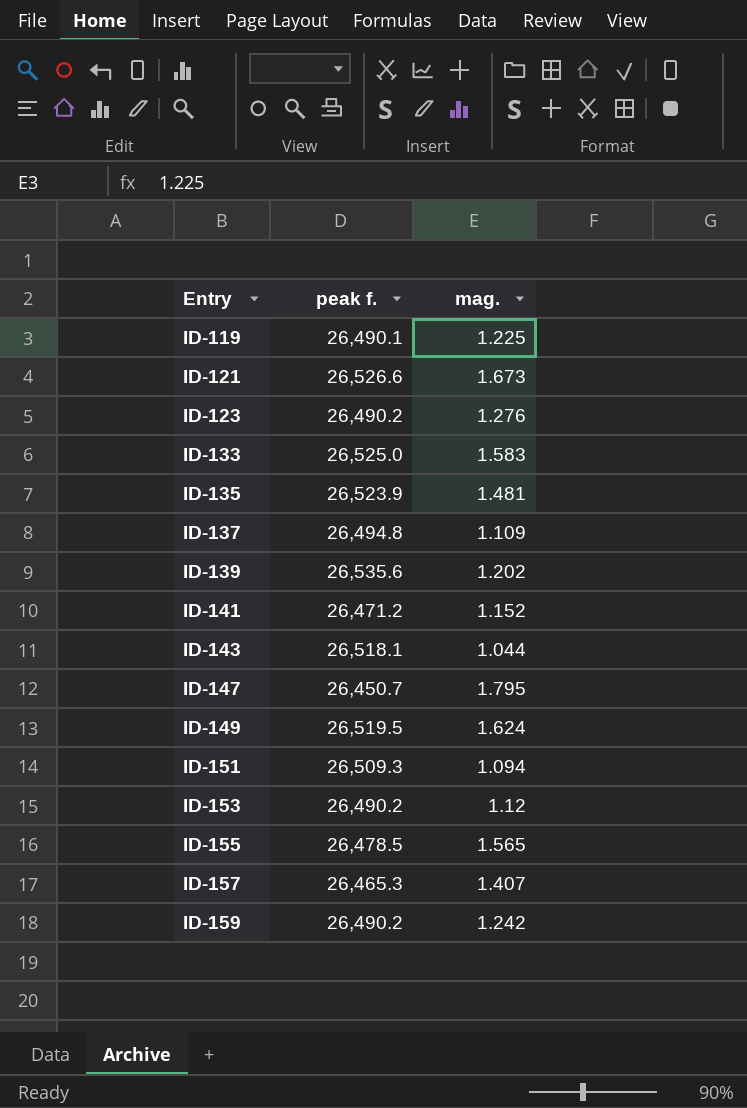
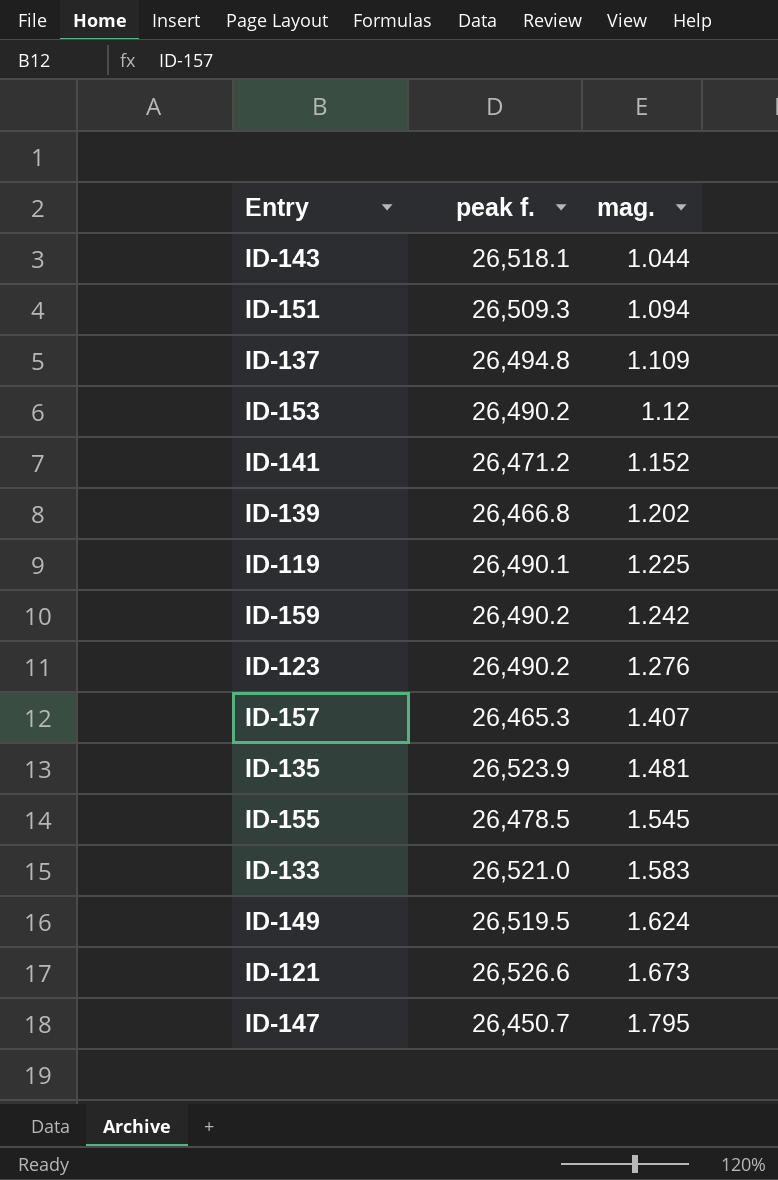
row order: Entry ascending -> mag. ascending
ID-139 | peak f.: 26,535.6 -> 26,466.8
ID-155 | mag.: 1.565 -> 1.545
ID-133 | peak f.: 26,525.0 -> 26,521.0

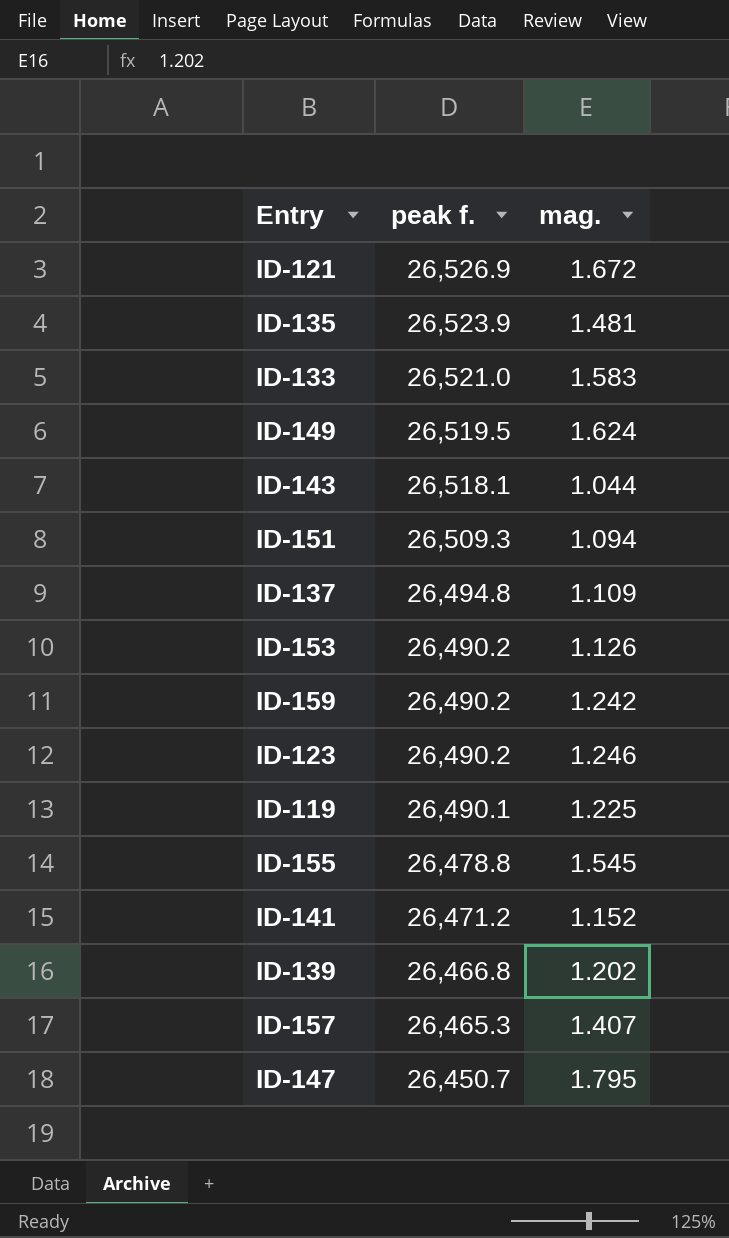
row order: mag. ascending -> peak f. descending
ID-121 | peak f.: 26,526.6 -> 26,526.9
ID-121 | mag.: 1.673 -> 1.672
ID-153 | mag.: 1.12 -> 1.126
ID-123 | mag.: 1.276 -> 1.246
ID-155 | peak f.: 26,478.5 -> 26,478.8

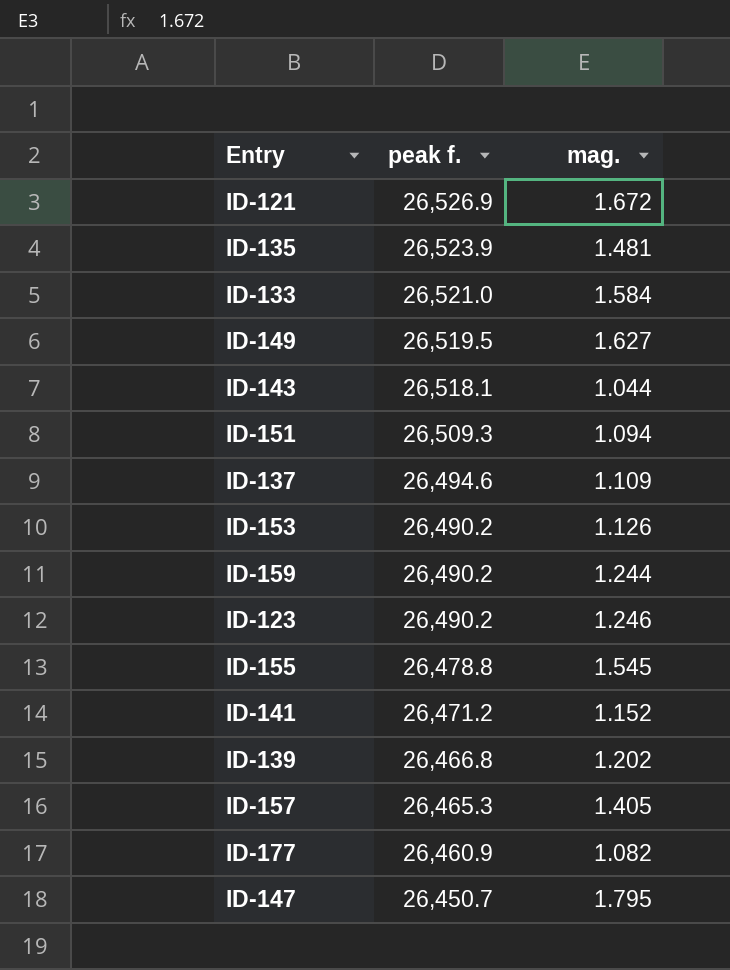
row ID-119: 26,490.1 | 1.225 -> none
ID-133 | mag.: 1.583 -> 1.584
ID-149 | mag.: 1.624 -> 1.627
ID-137 | peak f.: 26,494.8 -> 26,494.6
ID-159 | mag.: 1.242 -> 1.244
ID-157 | mag.: 1.407 -> 1.405
row ID-177: none -> 26,460.9 | 1.082

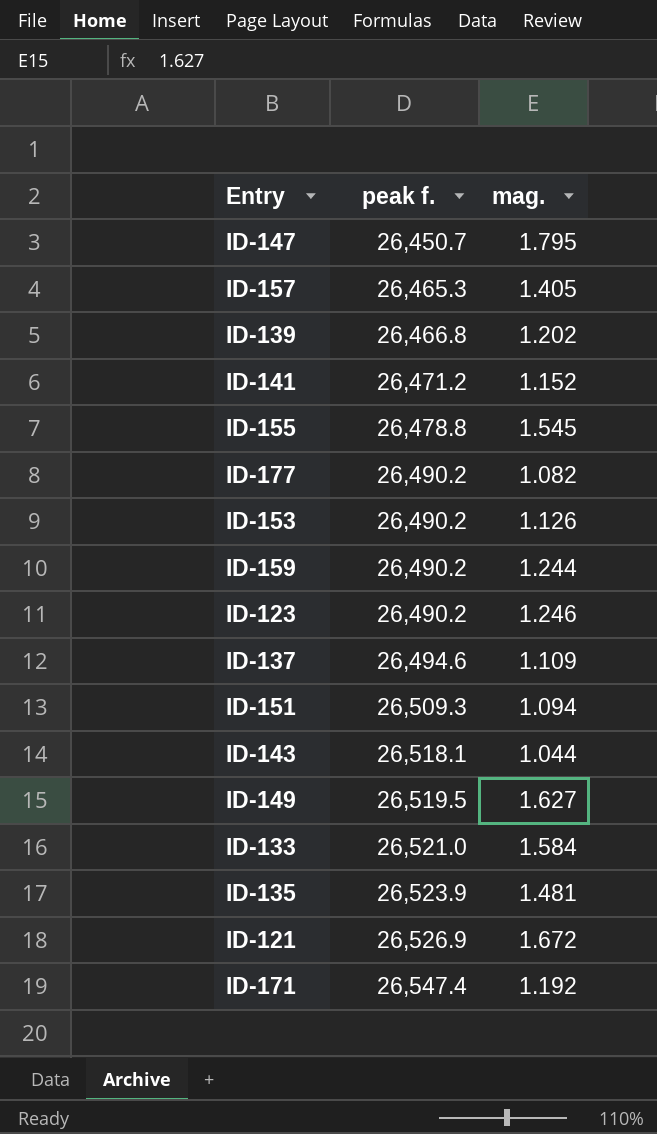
row order: peak f. descending -> peak f. ascending
ID-177 | peak f.: 26,460.9 -> 26,490.2
row ID-171: none -> 26,547.4 | 1.192

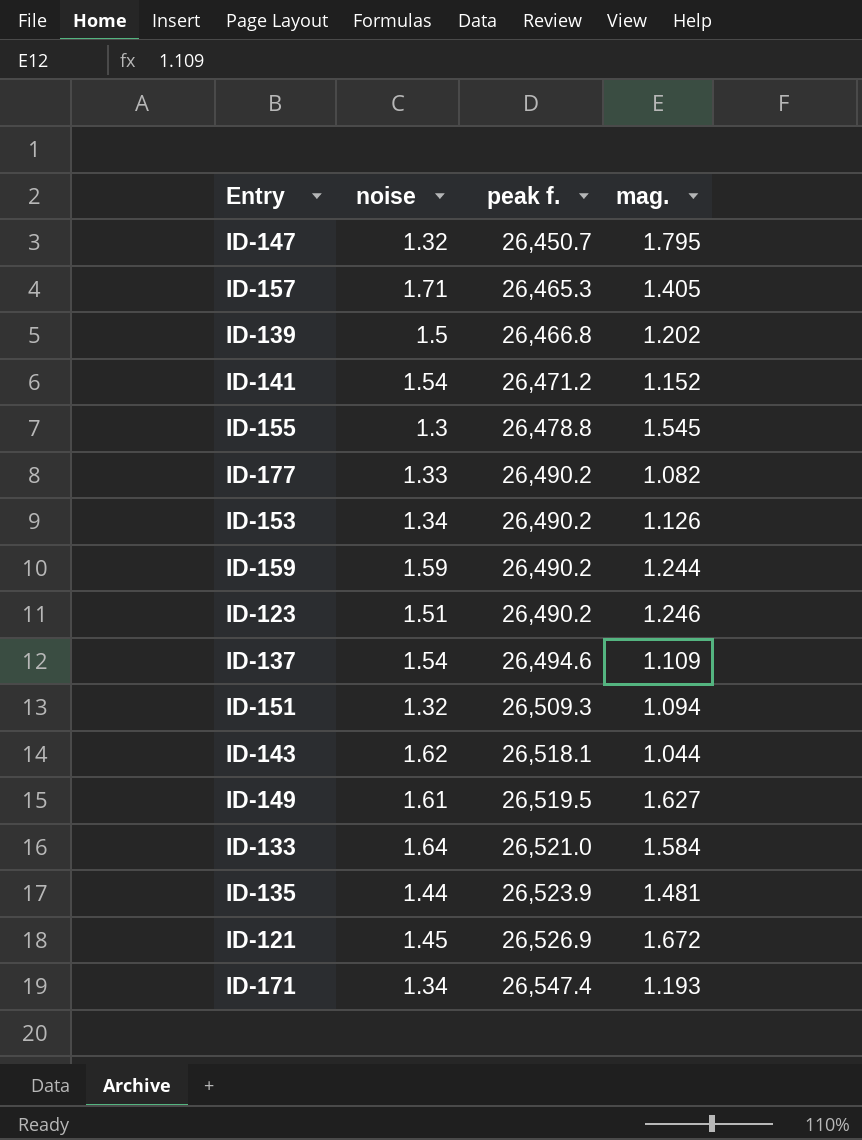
column noise | position: none -> 2
ID-171 | mag.: 1.192 -> 1.193

